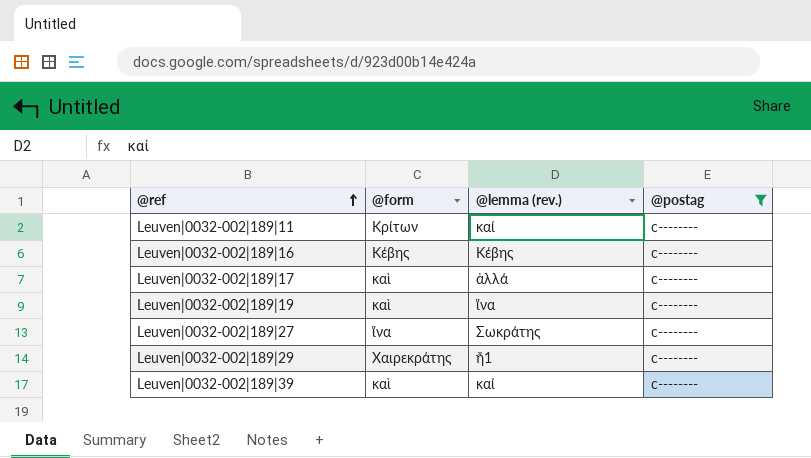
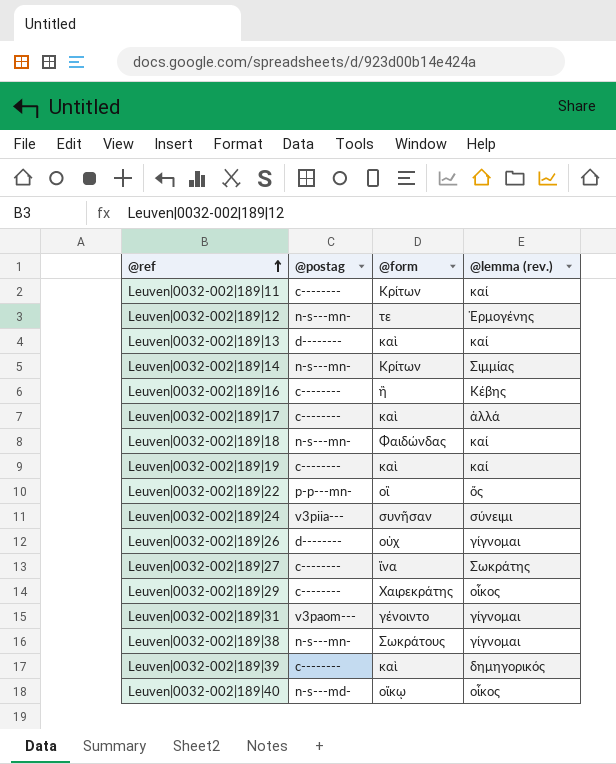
filter: @postag = c-------- -> none
column @postag | position: 4 -> 2
Leuven|0032-002|189|16 | @form: Κέβης -> ἢ
Leuven|0032-002|189|19 | @lemma (rev.): ἵνα -> καί
Leuven|0032-002|189|29 | @lemma (rev.): ἤ1 -> οἶκος
Leuven|0032-002|189|39 | @lemma (rev.): καί -> δημηγορικός

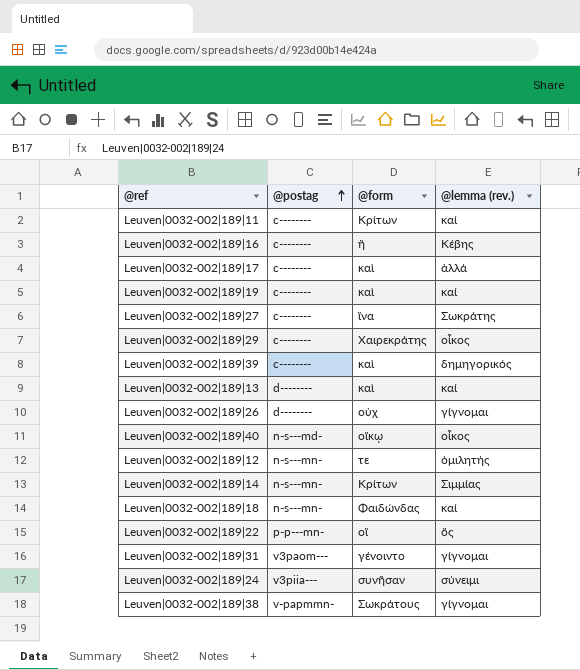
row order: @ref ascending -> @postag ascending
Leuven|0032-002|189|12 | @lemma (rev.): Ἑρμογένης -> ὁμιλητής
Leuven|0032-002|189|38 | @postag: n-s---mn- -> v-papmmn-

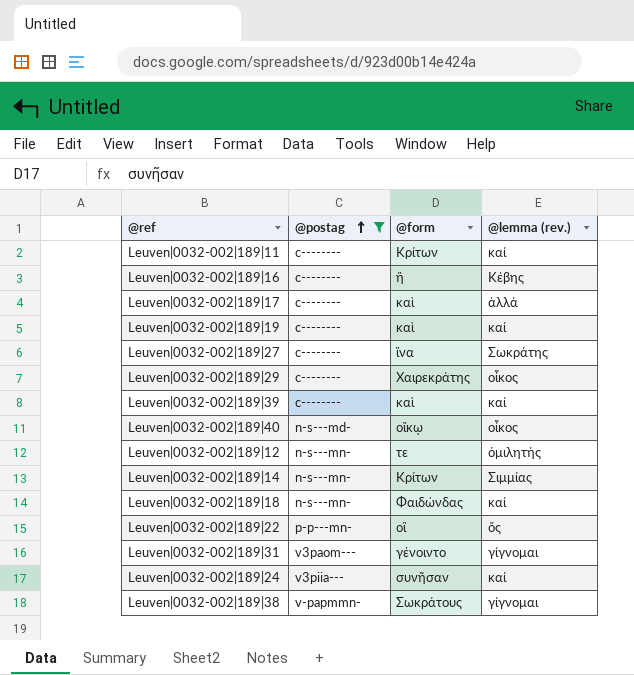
filter: none -> @postag != d--------
Leuven|0032-002|189|39 | @lemma (rev.): δημηγορικός -> καί
Leuven|0032-002|189|24 | @lemma (rev.): σύνειμι -> καί

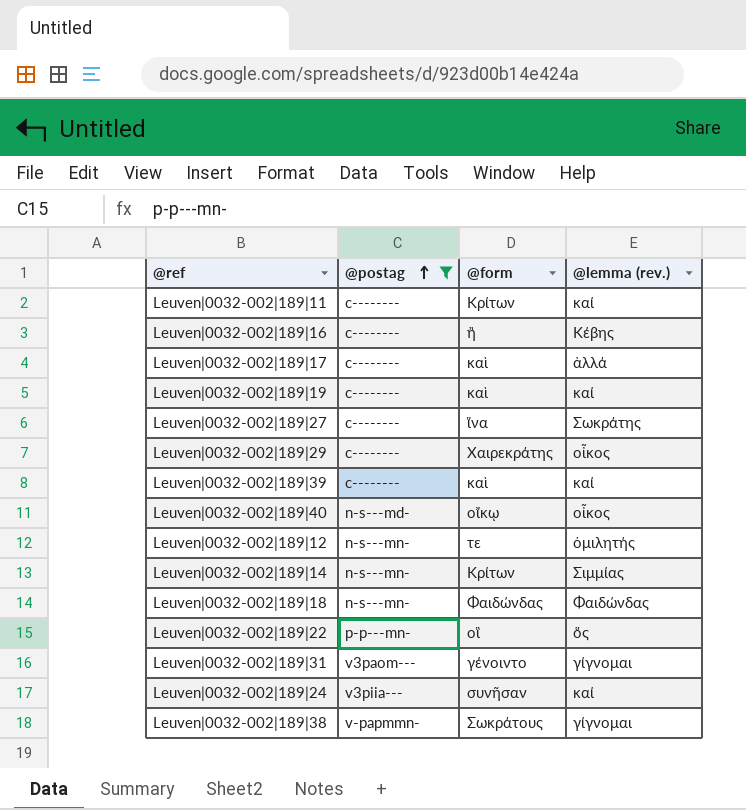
Leuven|0032-002|189|18 | @lemma (rev.): καί -> Φαιδώνδας

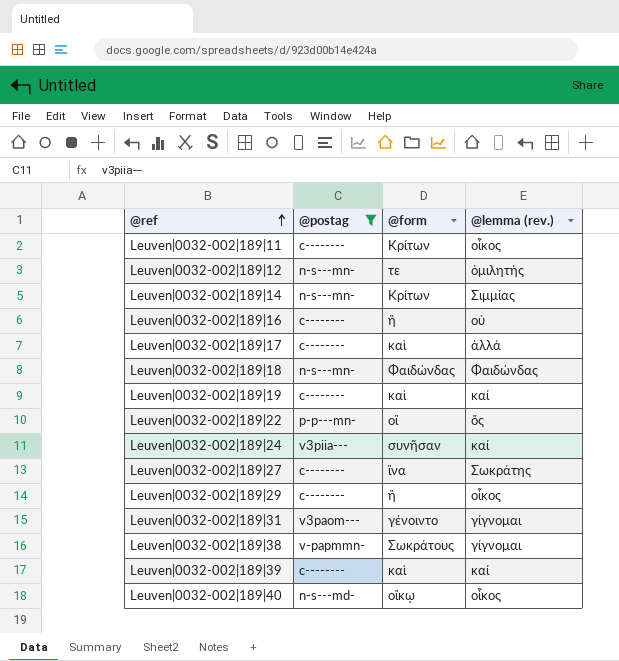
row order: @postag ascending -> @ref ascending
Leuven|0032-002|189|11 | @lemma (rev.): καί -> οἶκος
Leuven|0032-002|189|16 | @lemma (rev.): Κέβης -> οὐ
Leuven|0032-002|189|29 | @form: Χαιρεκράτης -> ἢ

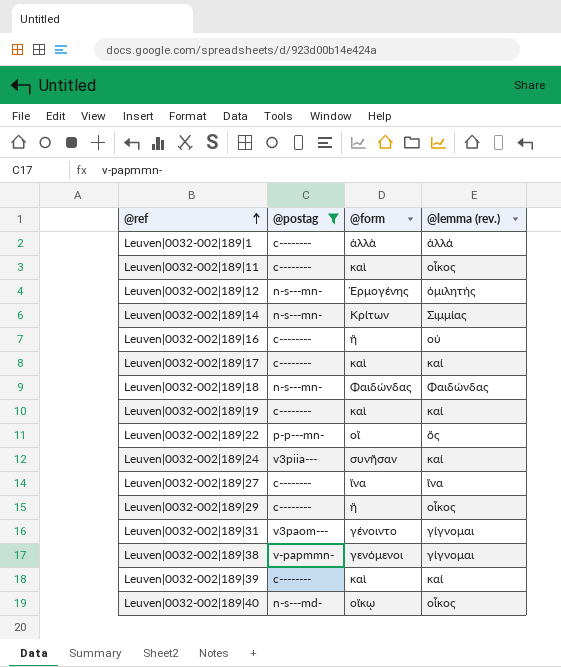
row Leuven|0032-002|189|1: none -> c-------- | ἀλλὰ | ἀλλά
Leuven|0032-002|189|11 | @form: Κρίτων -> καὶ
Leuven|0032-002|189|12 | @form: τε -> Ἑρμογένης
Leuven|0032-002|189|17 | @lemma (rev.): ἀλλά -> καί
Leuven|0032-002|189|27 | @lemma (rev.): Σωκράτης -> ἵνα
Leuven|0032-002|189|38 | @form: Σωκράτους -> γενόμενοι

